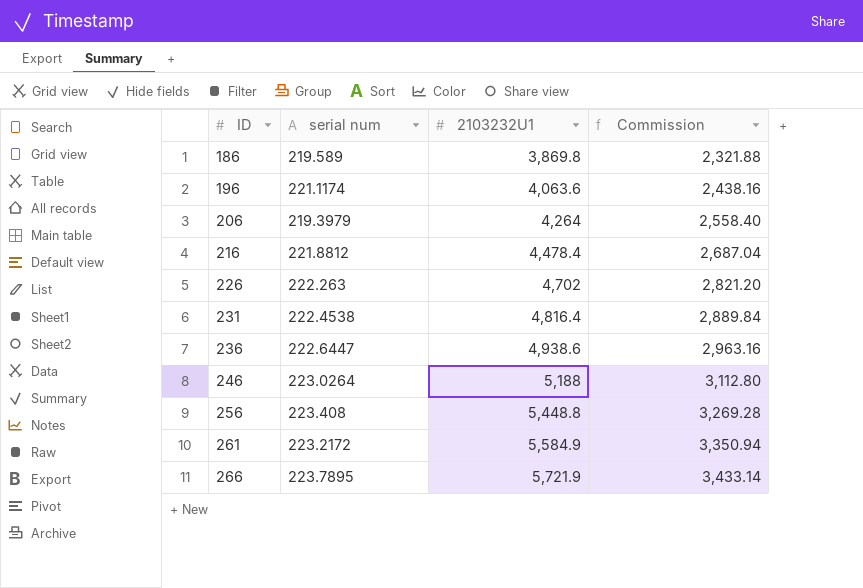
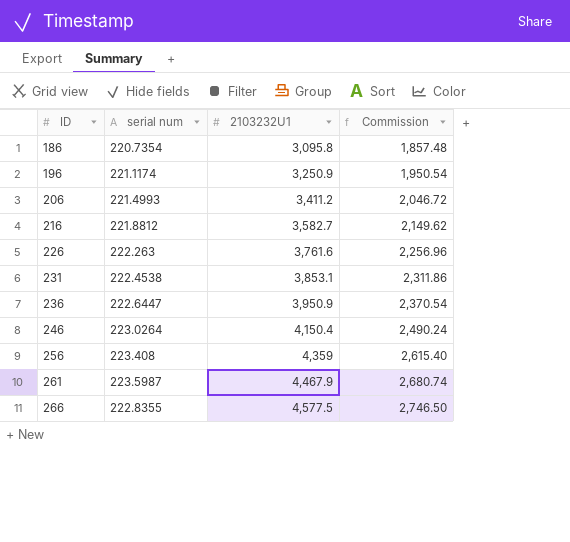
186 | serial num: 219.589 -> 220.7354
186 | 2103232U1: 3,869.8 -> 3,095.8
186 | Commission: 2,321.88 -> 1,857.48
196 | 2103232U1: 4,063.6 -> 3,250.9
196 | Commission: 2,438.16 -> 1,950.54
206 | serial num: 219.3979 -> 221.4993
206 | 2103232U1: 4,264 -> 3,411.2
206 | Commission: 2,558.40 -> 2,046.72
216 | 2103232U1: 4,478.4 -> 3,582.7
216 | Commission: 2,687.04 -> 2,149.62
226 | 2103232U1: 4,702 -> 3,761.6
226 | Commission: 2,821.20 -> 2,256.96
231 | 2103232U1: 4,816.4 -> 3,853.1
231 | Commission: 2,889.84 -> 2,311.86
236 | 2103232U1: 4,938.6 -> 3,950.9
236 | Commission: 2,963.16 -> 2,370.54
246 | 2103232U1: 5,188 -> 4,150.4
246 | Commission: 3,112.80 -> 2,490.24
256 | 2103232U1: 5,448.8 -> 4,359
256 | Commission: 3,269.28 -> 2,615.40
261 | serial num: 223.2172 -> 223.5987
261 | 2103232U1: 5,584.9 -> 4,467.9
261 | Commission: 3,350.94 -> 2,680.74
266 | serial num: 223.7895 -> 222.8355
266 | 2103232U1: 5,721.9 -> 4,577.5
266 | Commission: 3,433.14 -> 2,746.50

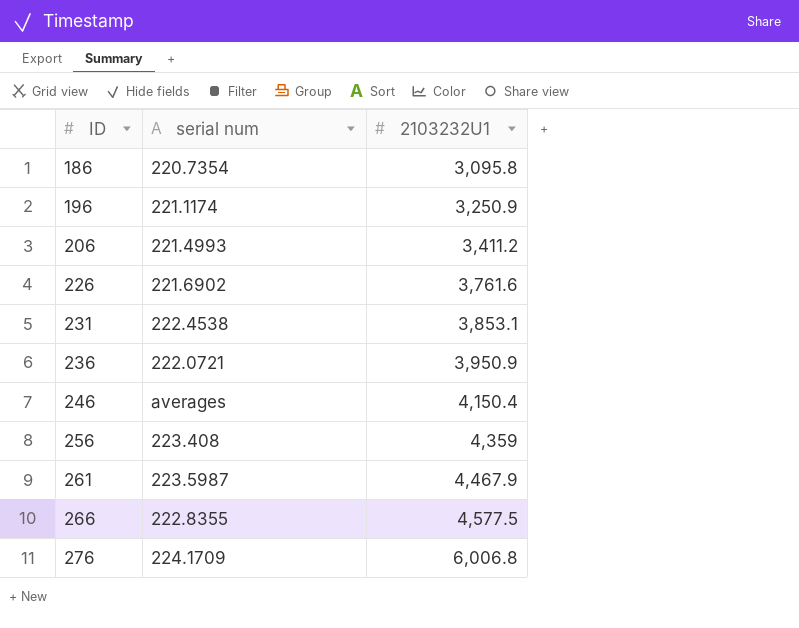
column Commission | formula: [2103232U1] * 0.6 -> none
row 216: 221.8812 | 3,582.7 | 2,149.62 -> none
226 | serial num: 222.263 -> 221.6902
236 | serial num: 222.6447 -> 222.0721
246 | serial num: 223.0264 -> averages
row 276: none -> 224.1709 | 6,006.8

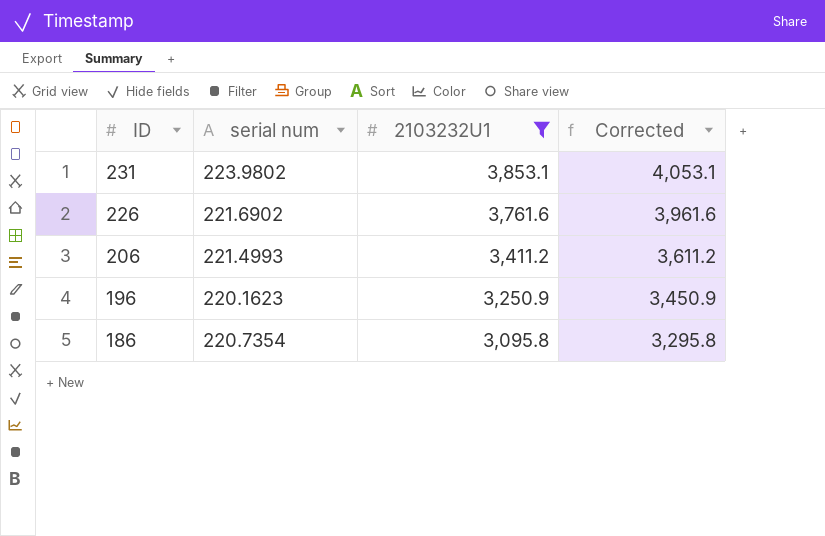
filter: none -> 2103232U1 <= 3,853.1
row order: ID ascending -> ID descending
column Corrected | formula: none -> [2103232U1] + 200
231 | serial num: 222.4538 -> 223.9802
196 | serial num: 221.1174 -> 220.1623

